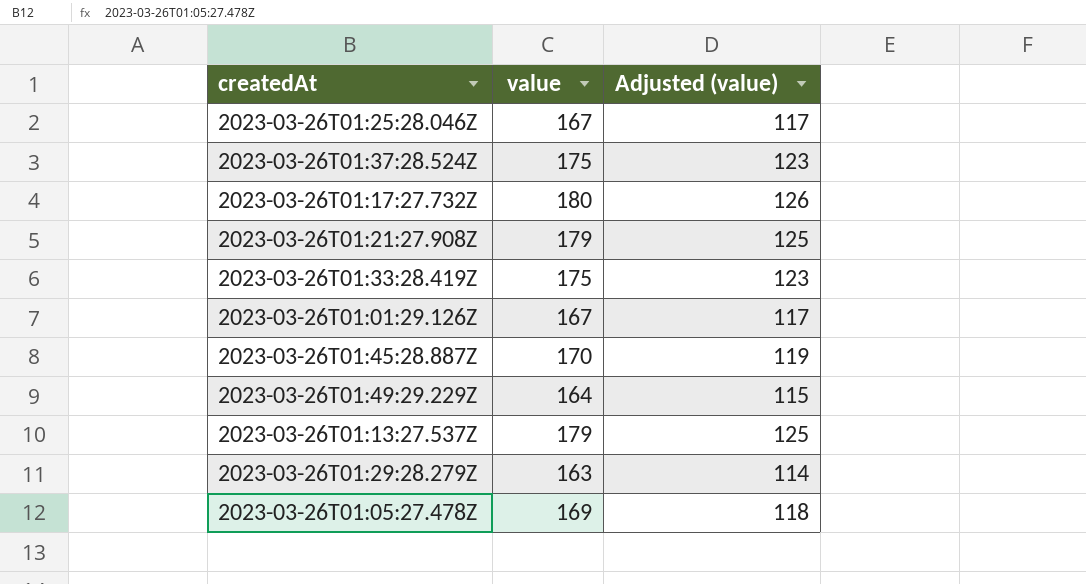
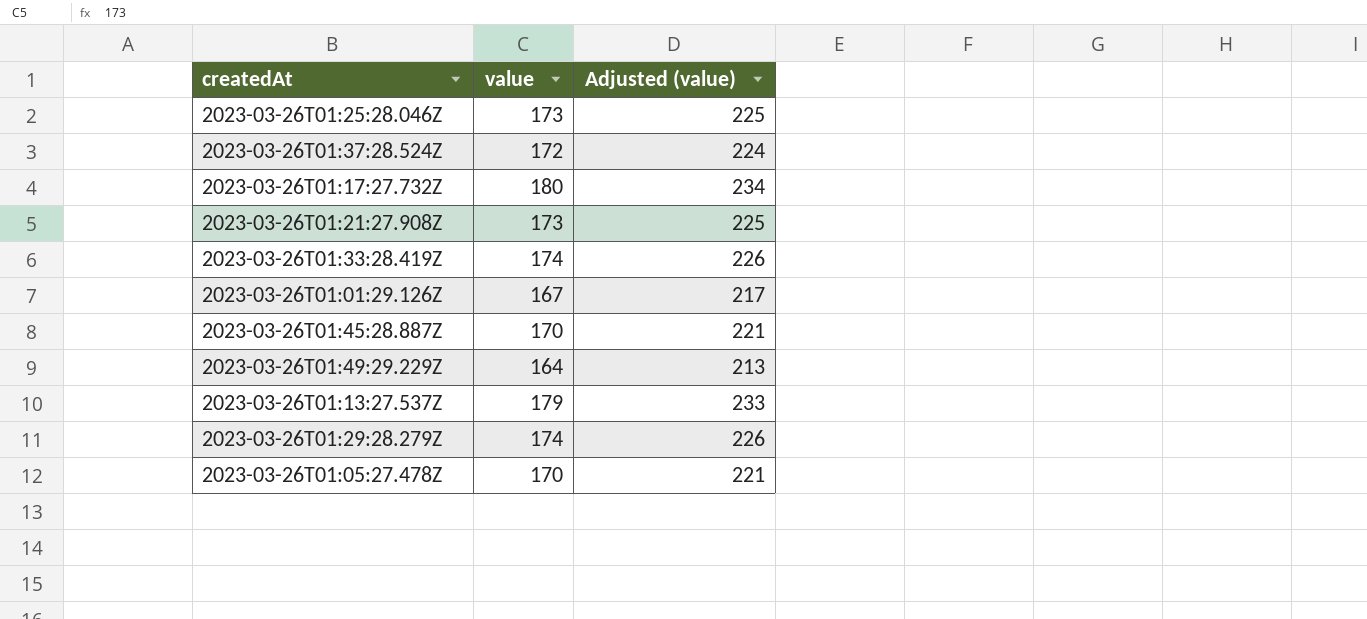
column Adjusted (value) | formula: [value] * 0.7 -> [value] * 1.3
2023-03-26T01:25:28.046Z | value: 167 -> 173
2023-03-26T01:37:28.524Z | value: 175 -> 172
2023-03-26T01:21:27.908Z | value: 179 -> 173
2023-03-26T01:33:28.419Z | value: 175 -> 174
2023-03-26T01:29:28.279Z | value: 163 -> 174
2023-03-26T01:05:27.478Z | value: 169 -> 170

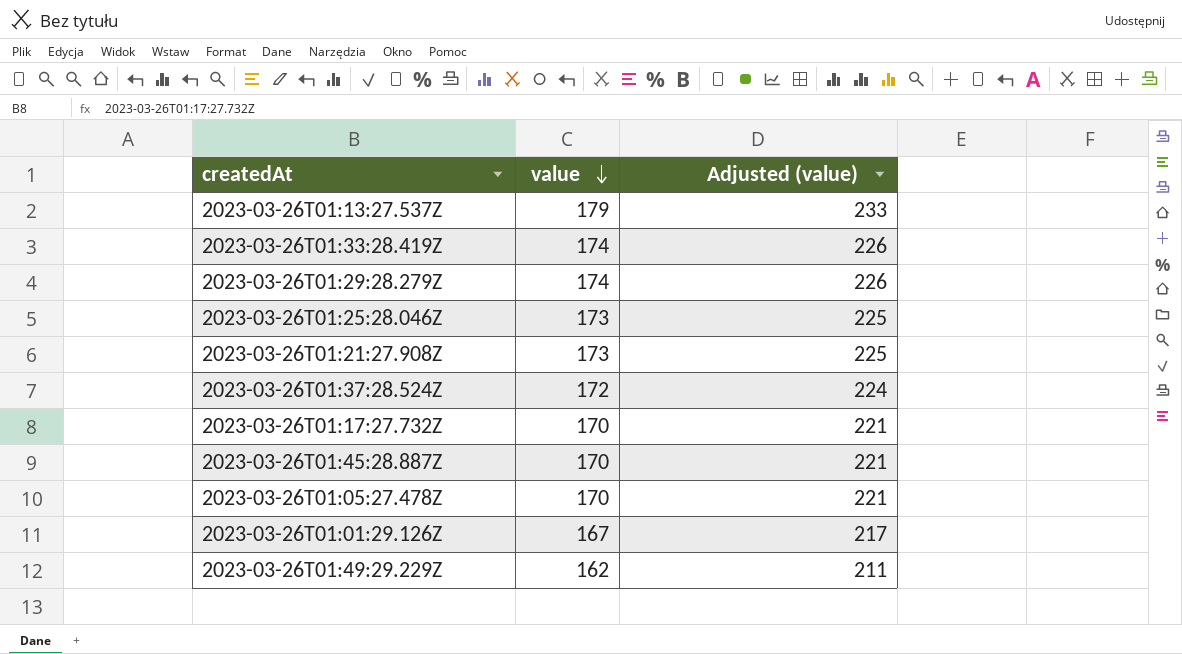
row order: none -> value descending
2023-03-26T01:17:27.732Z | value: 180 -> 170
2023-03-26T01:17:27.732Z | Adjusted (value): 234 -> 221
2023-03-26T01:49:29.229Z | value: 164 -> 162
2023-03-26T01:49:29.229Z | Adjusted (value): 213 -> 211

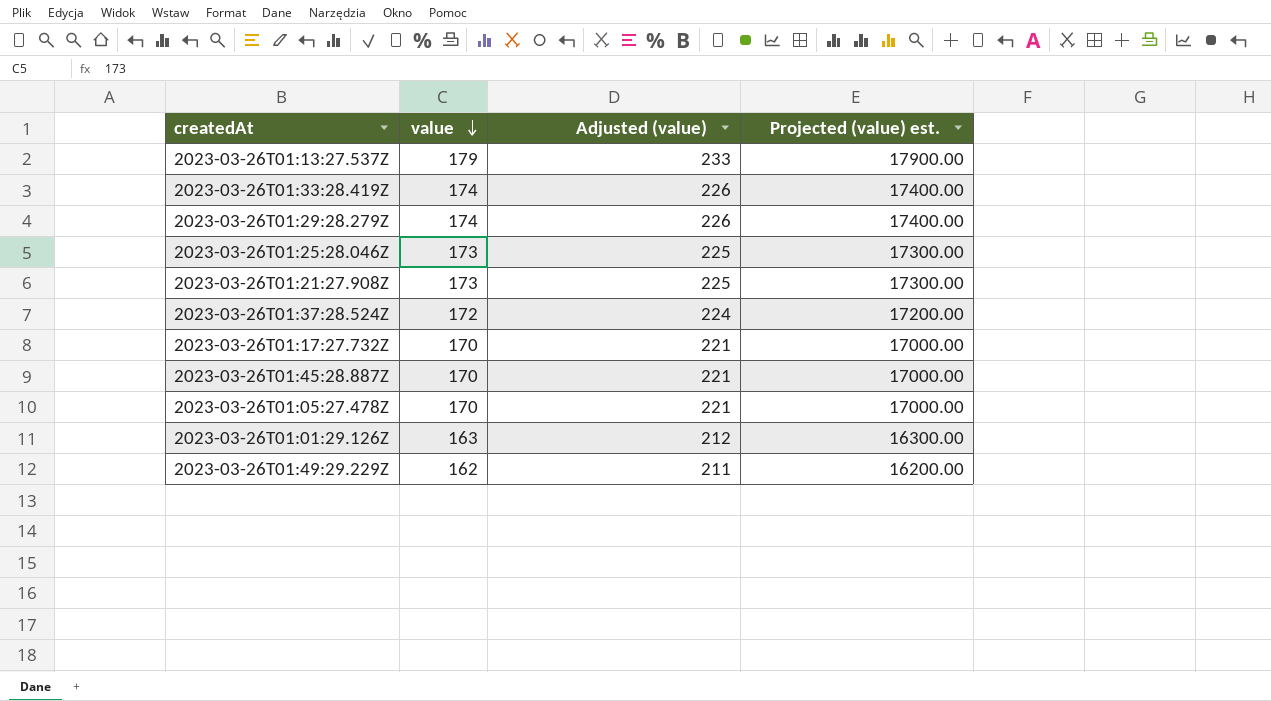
column Projected (value) est. | formula: none -> [value] * 100
2023-03-26T01:01:29.126Z | value: 167 -> 163
2023-03-26T01:01:29.126Z | Adjusted (value): 217 -> 212

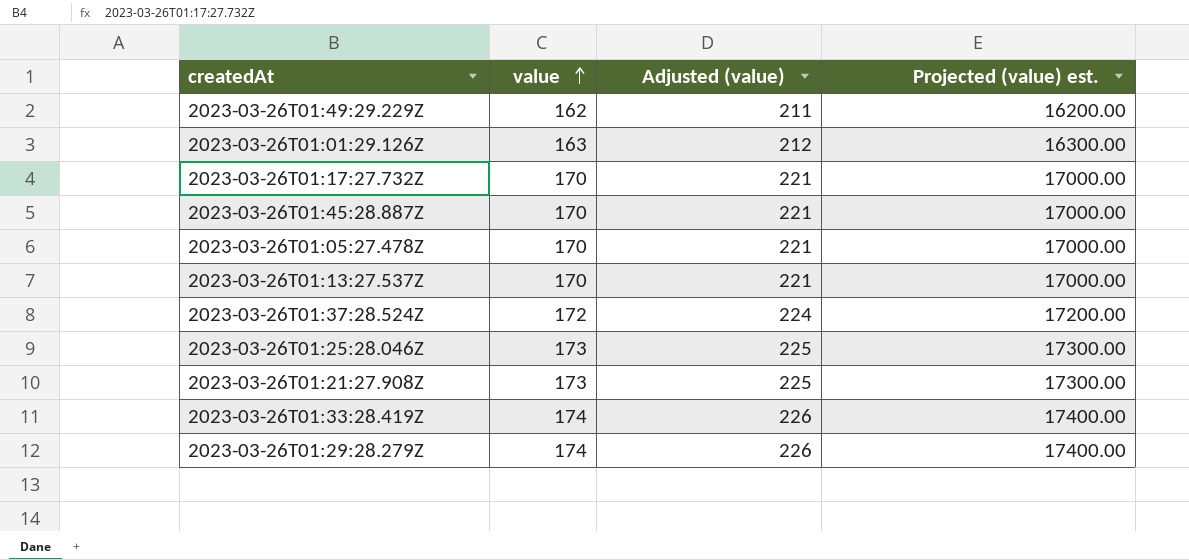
row order: value descending -> value ascending
2023-03-26T01:13:27.537Z | value: 179 -> 170
2023-03-26T01:13:27.537Z | Adjusted (value): 233 -> 221
2023-03-26T01:13:27.537Z | Projected (value) est.: 17900.00 -> 17000.00

